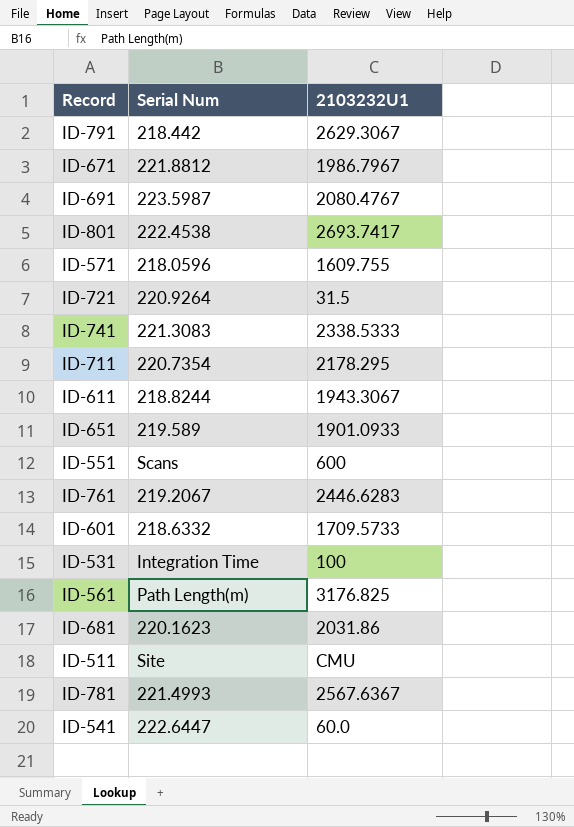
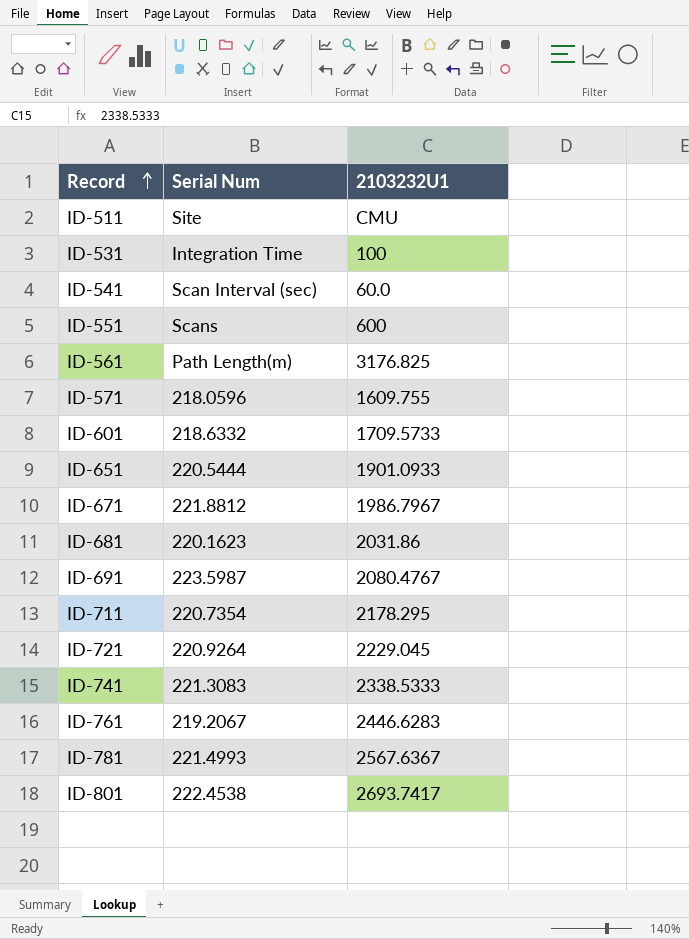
row order: none -> Record ascending
row ID-791: 218.442 | 2629.3067 -> none
row ID-611: 218.8244 | 1943.3067 -> none
ID-541 | Serial Num: 222.6447 -> Scan Interval (sec)
ID-651 | Serial Num: 219.589 -> 220.5444
ID-721 | 2103232U1: 31.5 -> 2229.045

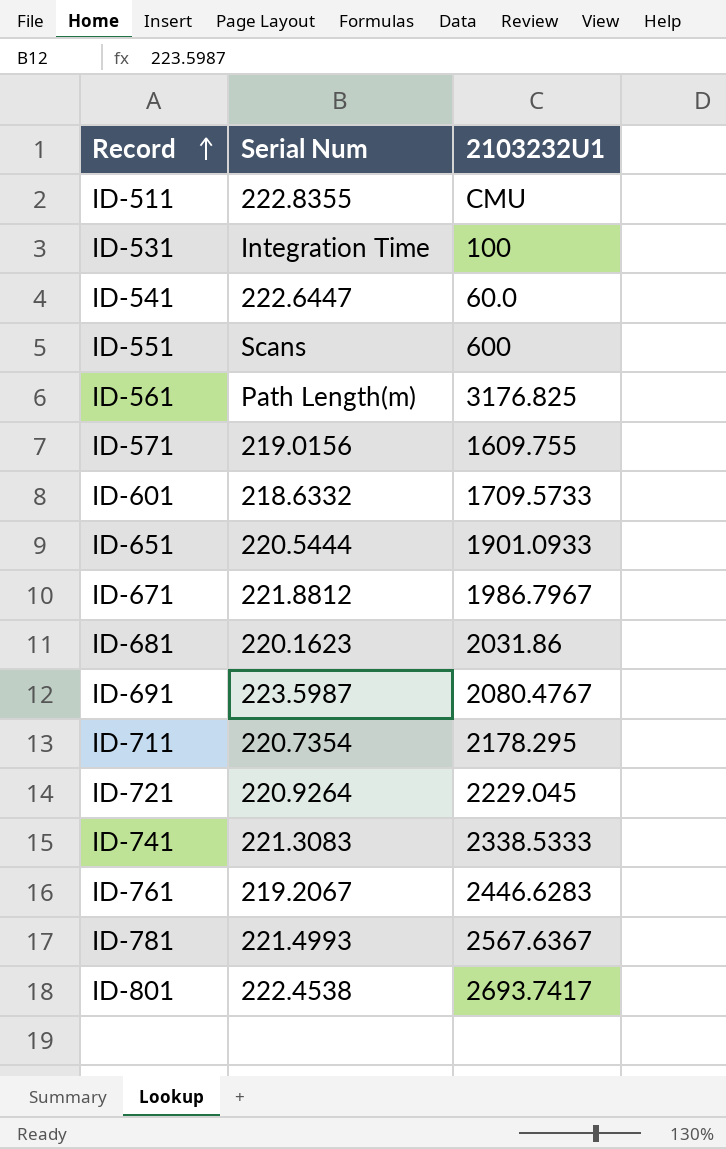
ID-511 | Serial Num: Site -> 222.8355
ID-541 | Serial Num: Scan Interval (sec) -> 222.6447
ID-571 | Serial Num: 218.0596 -> 219.0156

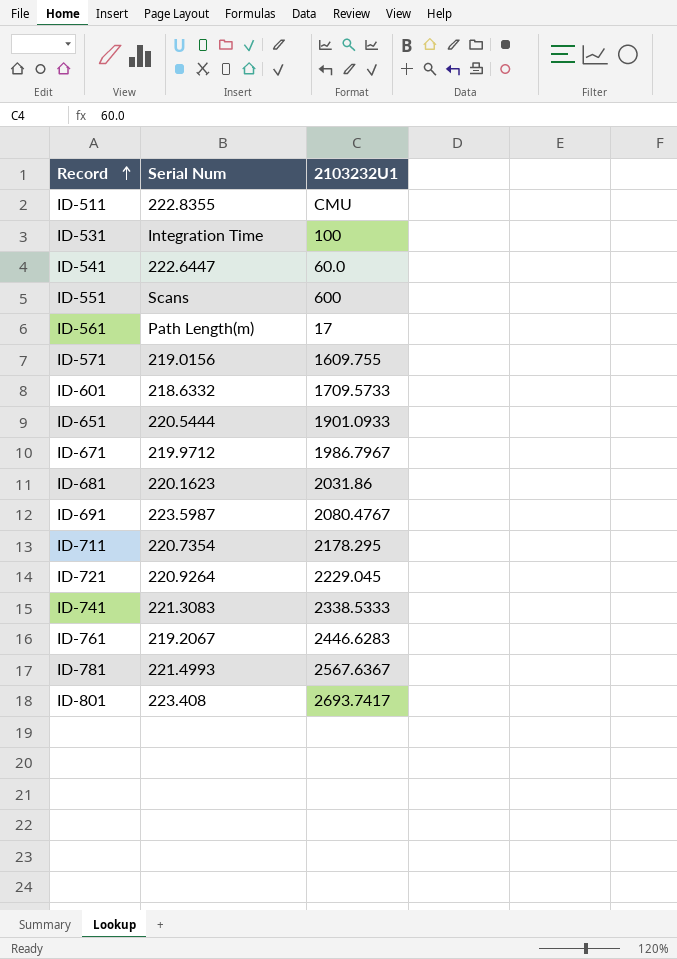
ID-561 | 2103232U1: 3176.825 -> 17
ID-671 | Serial Num: 221.8812 -> 219.9712
ID-801 | Serial Num: 222.4538 -> 223.408

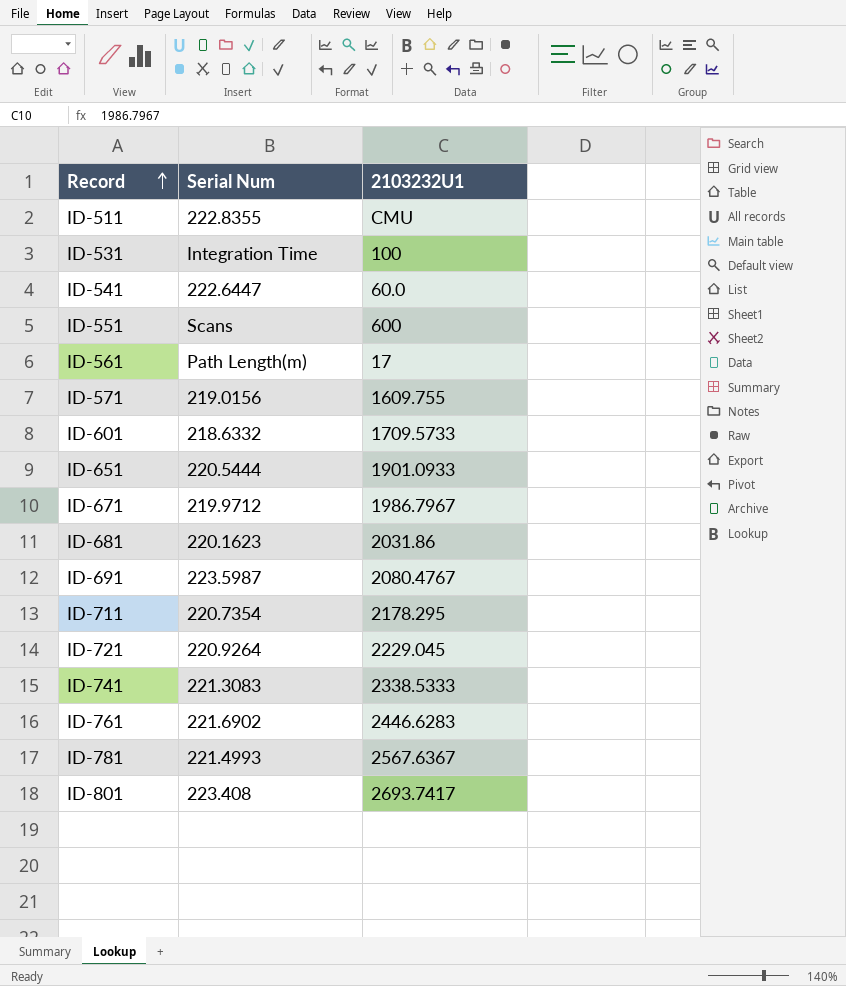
ID-761 | Serial Num: 219.2067 -> 221.6902

